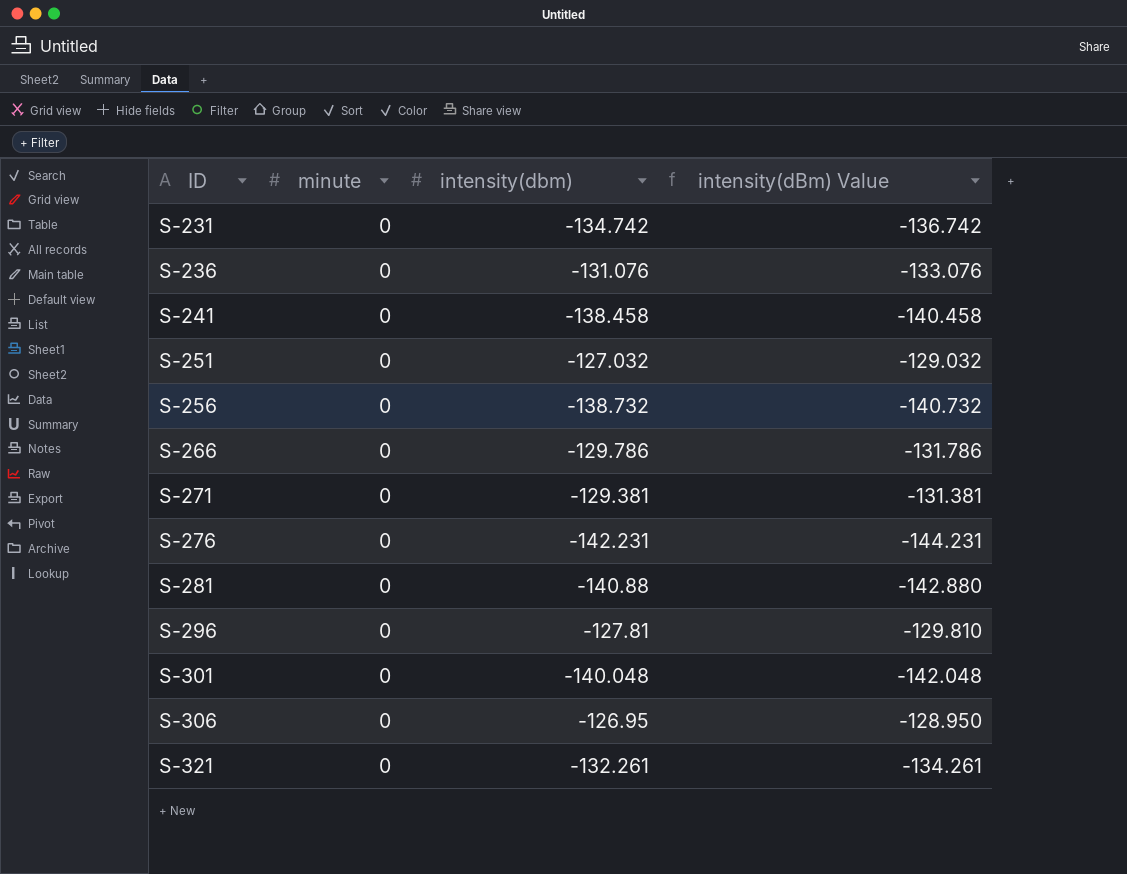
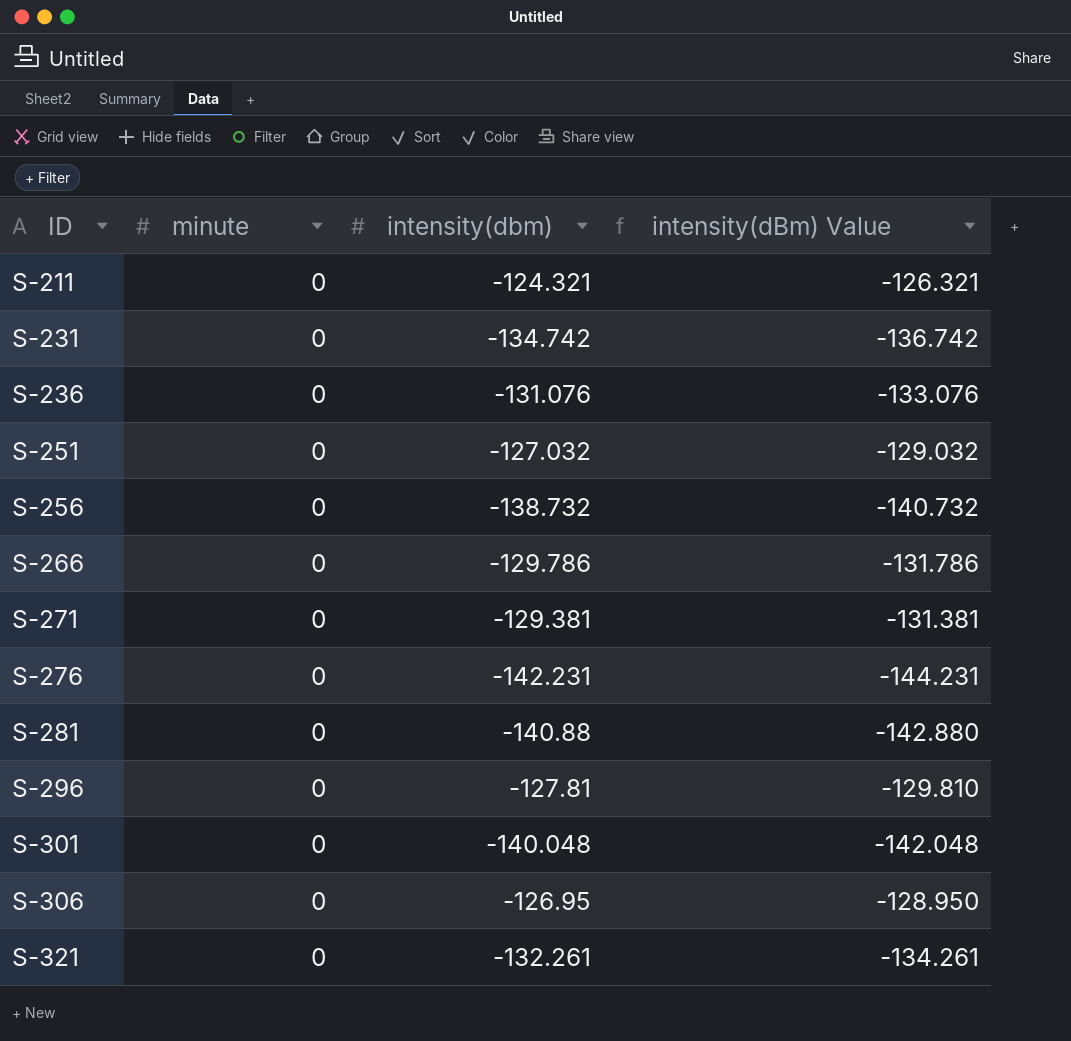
row S-241: 0 | -138.458 | -140.458 -> none
row S-211: none -> 0 | -124.321 | -126.321

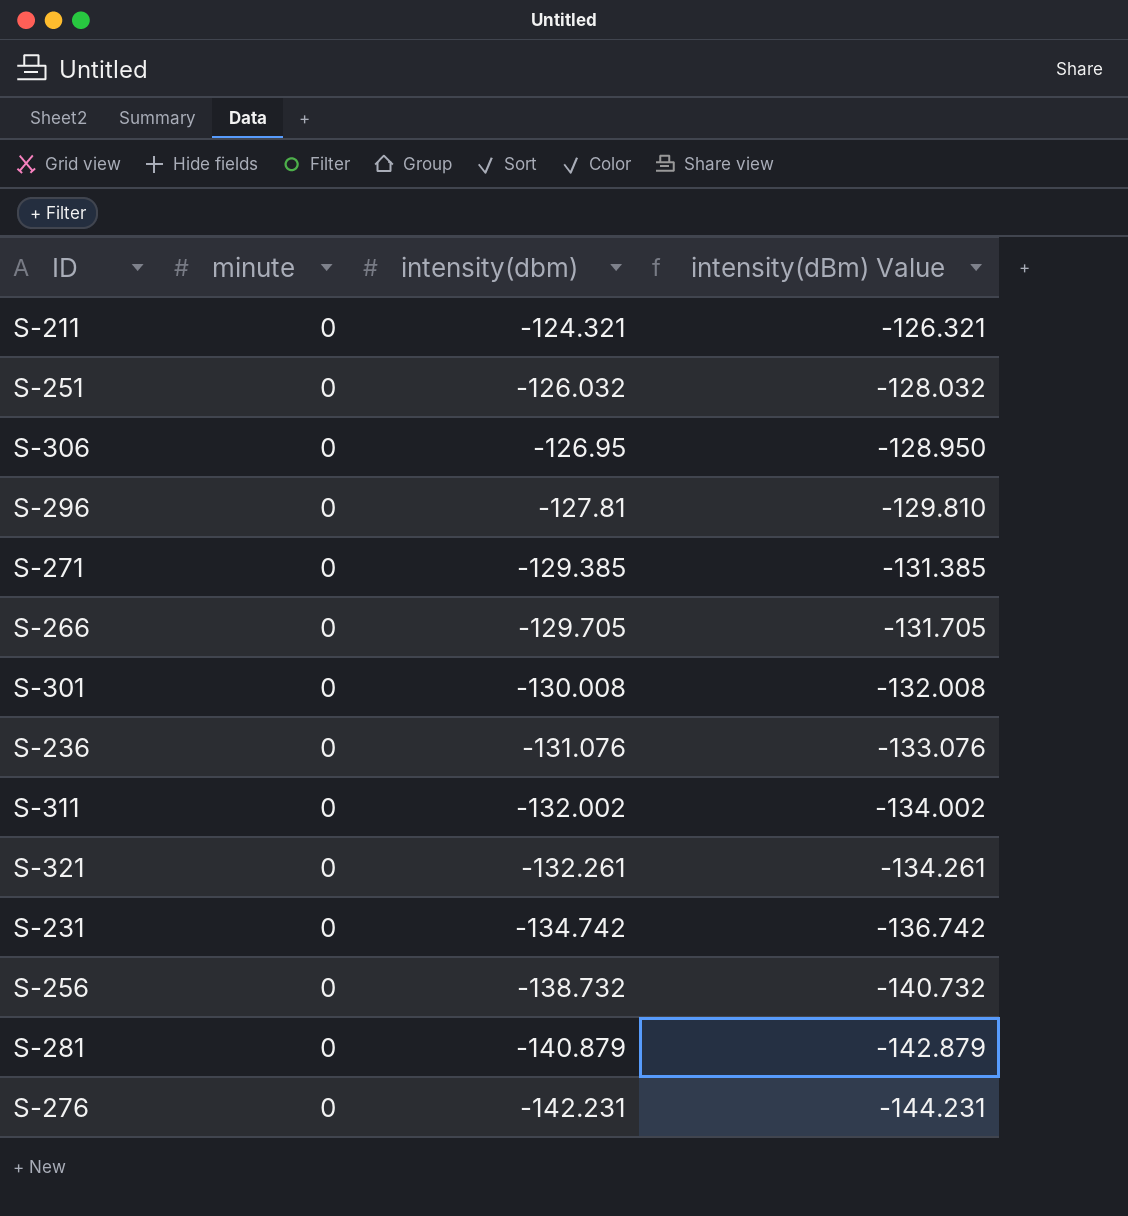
row order: ID ascending -> intensity(dbm) descending
S-251 | intensity(dbm): -127.032 -> -126.032
S-251 | intensity(dBm) Value: -129.032 -> -128.032
S-271 | intensity(dbm): -129.381 -> -129.385
S-271 | intensity(dBm) Value: -131.381 -> -131.385
S-266 | intensity(dbm): -129.786 -> -129.705
S-266 | intensity(dBm) Value: -131.786 -> -131.705
S-301 | intensity(dbm): -140.048 -> -130.008
S-301 | intensity(dBm) Value: -142.048 -> -132.008
row S-311: none -> 0 | -132.002 | -134.002
S-281 | intensity(dbm): -140.88 -> -140.879
S-281 | intensity(dBm) Value: -142.880 -> -142.879

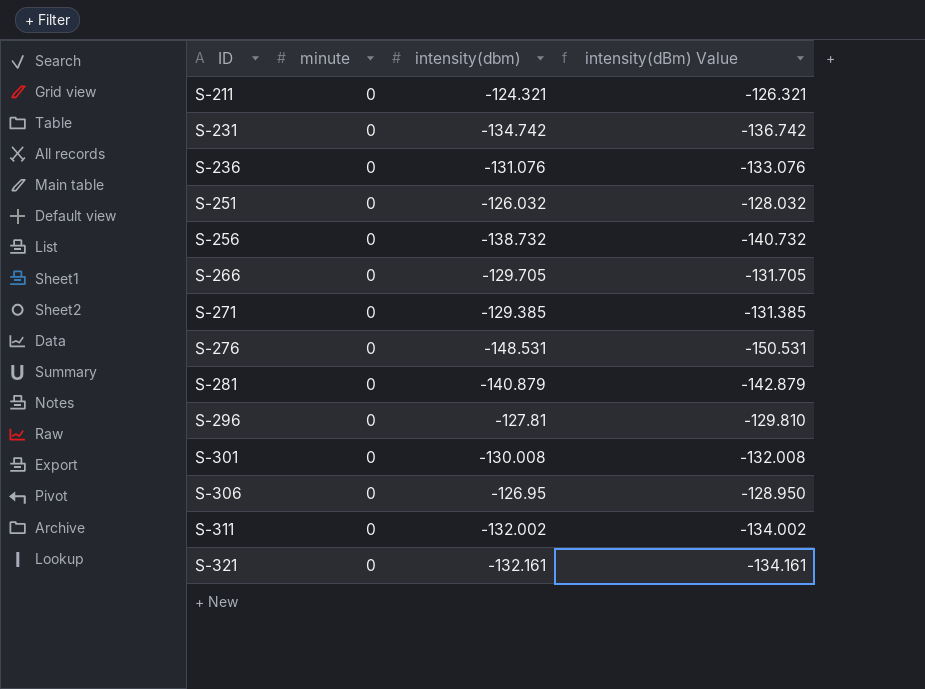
row order: intensity(dbm) descending -> ID ascending
S-276 | intensity(dbm): -142.231 -> -148.531
S-276 | intensity(dBm) Value: -144.231 -> -150.531
S-321 | intensity(dbm): -132.261 -> -132.161
S-321 | intensity(dBm) Value: -134.261 -> -134.161

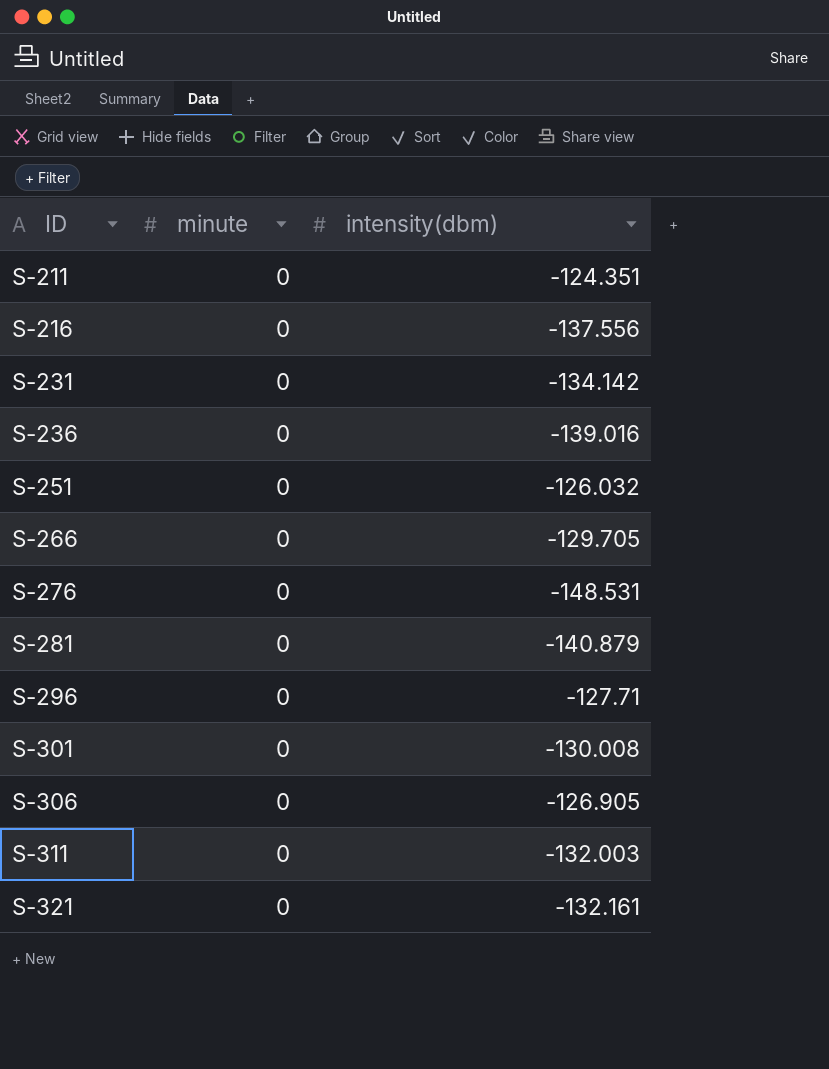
column intensity(dBm) Value | formula: [intensity(dbm)] - 2 -> none
row S-256: 0 | -138.732 | -140.732 -> none
row S-271: 0 | -129.385 | -131.385 -> none
S-211 | intensity(dbm): -124.321 -> -124.351
row S-216: none -> 0 | -137.556
S-231 | intensity(dbm): -134.742 -> -134.142
S-236 | intensity(dbm): -131.076 -> -139.016
S-296 | intensity(dbm): -127.81 -> -127.71
S-306 | intensity(dbm): -126.95 -> -126.905
S-311 | intensity(dbm): -132.002 -> -132.003

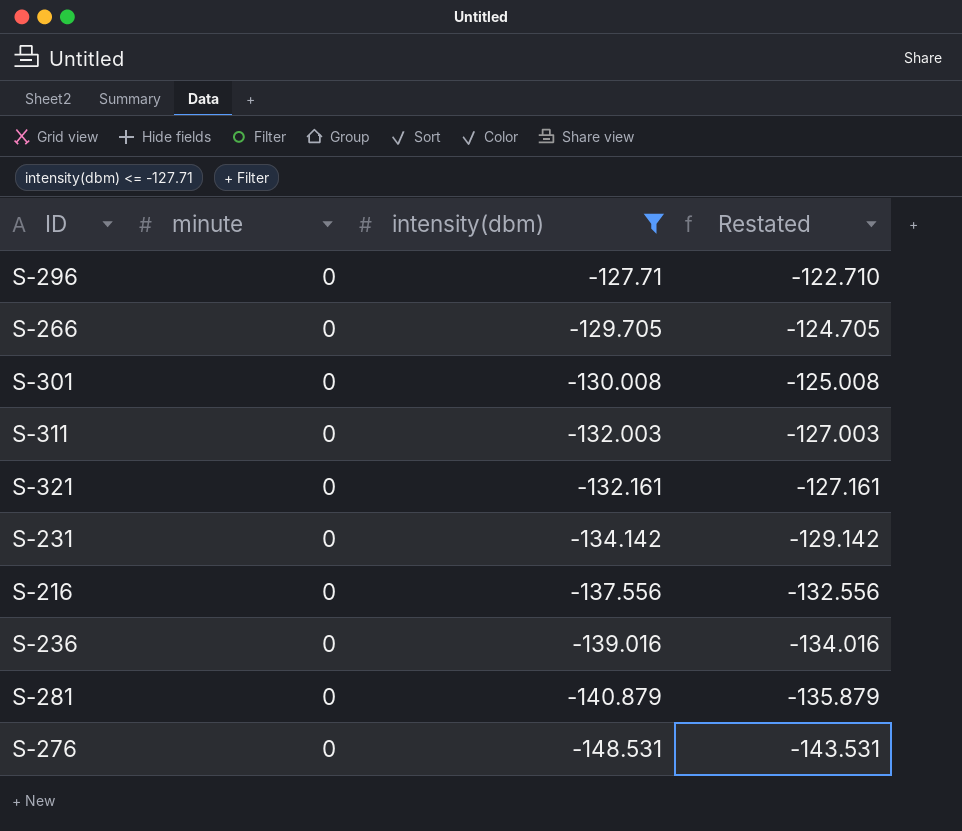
filter: none -> intensity(dbm) <= -127.71
row order: ID ascending -> intensity(dbm) descending
column Restated | formula: none -> [intensity(dbm)] + 5

